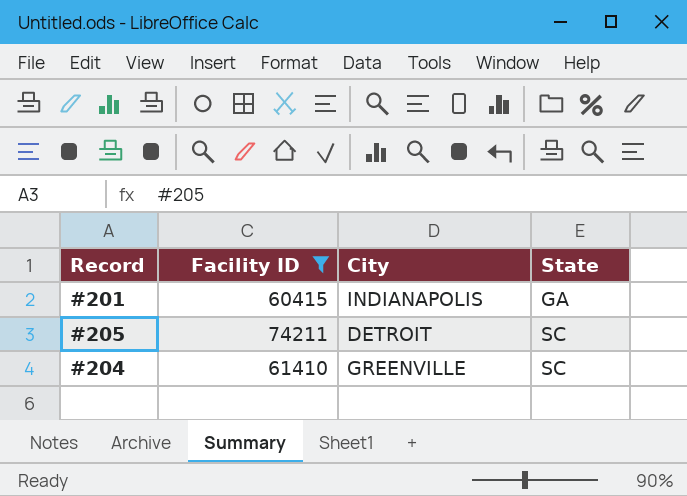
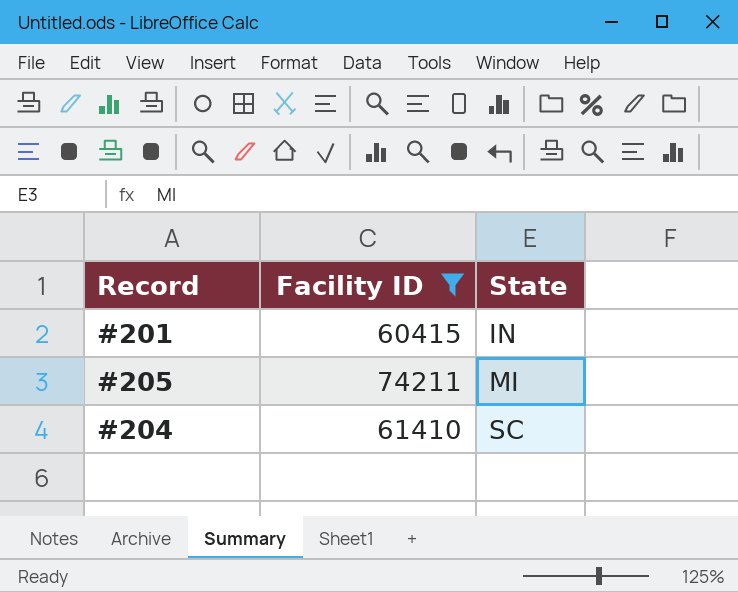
column City | position: 3 -> none
#201 | State: GA -> IN
#205 | State: SC -> MI

